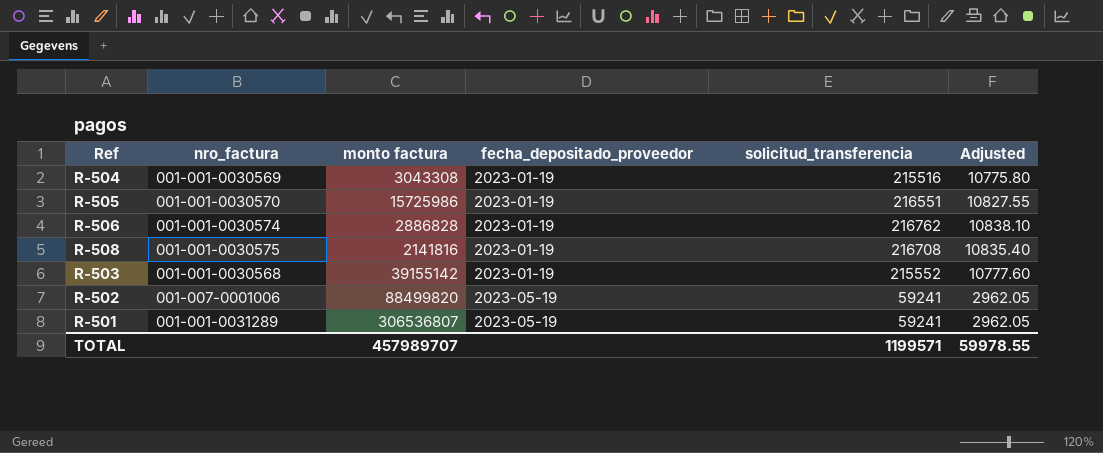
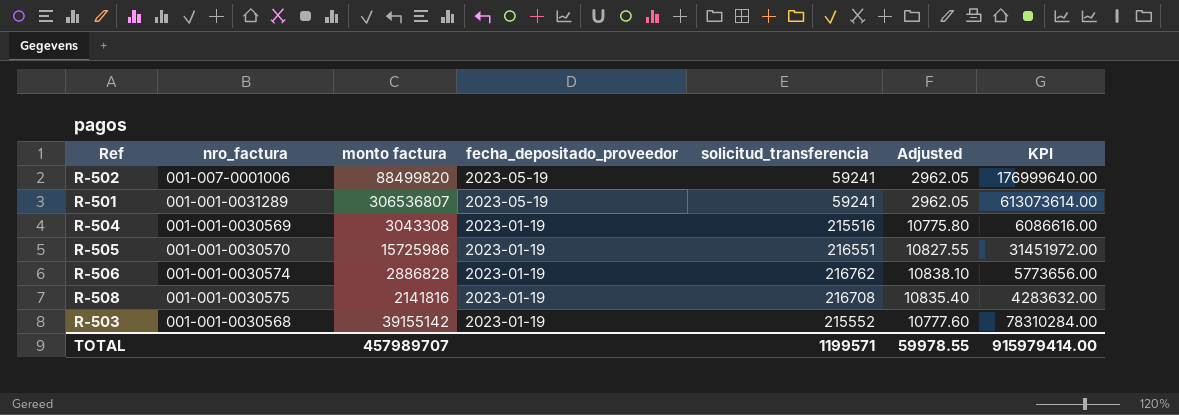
row order: fecha_depositado_proveedor ascending -> fecha_depositado_proveedor descending
column KPI | formula: none -> [monto factura] * 2

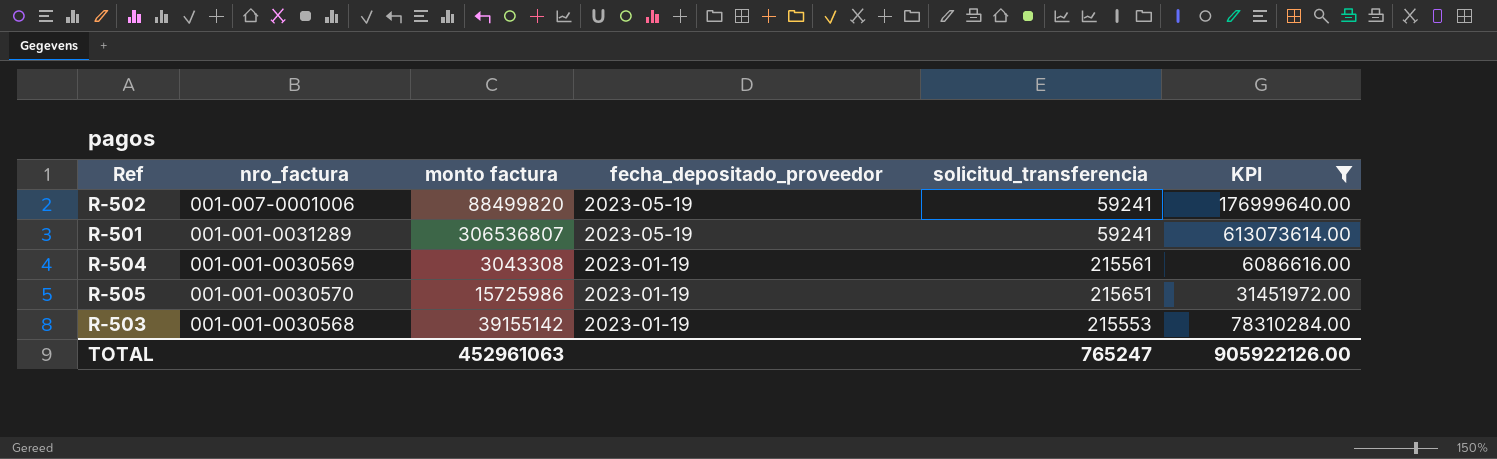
filter: none -> KPI >= 6086616.00
column Adjusted | formula: [solicitud_transferencia] * 0.05 -> none
R-504 | solicitud_transferencia: 215516 -> 215561
R-505 | solicitud_transferencia: 216551 -> 215651
R-503 | solicitud_transferencia: 215552 -> 215553
TOTAL | monto factura: 457989707 -> 452961063
TOTAL | solicitud_transferencia: 1199571 -> 765247
TOTAL | KPI: 915979414.00 -> 905922126.00

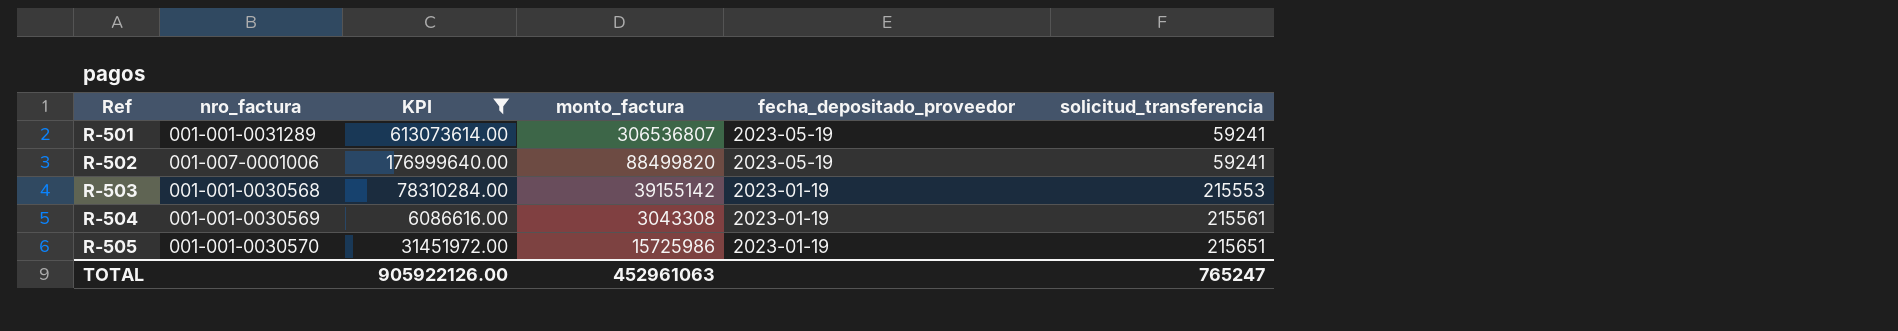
row order: fecha_depositado_proveedor descending -> Ref ascending
column KPI | position: 6 -> 3
column name: monto factura -> monto_factura

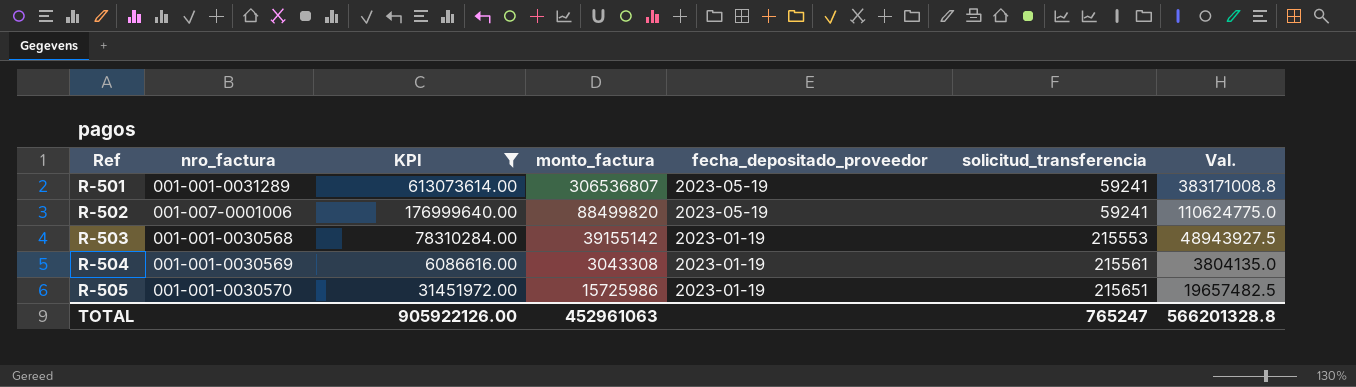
column Val. | formula: none -> [monto_factura] * 1.25

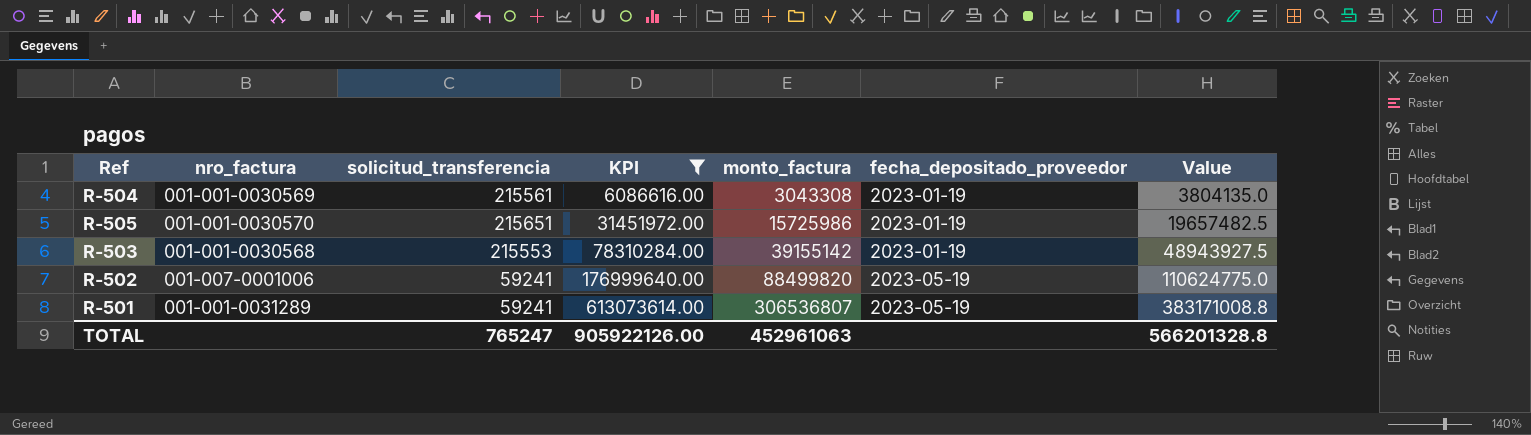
row order: Ref ascending -> KPI ascending
column solicitud_transferencia | position: 6 -> 3
column name: Val. -> Value

